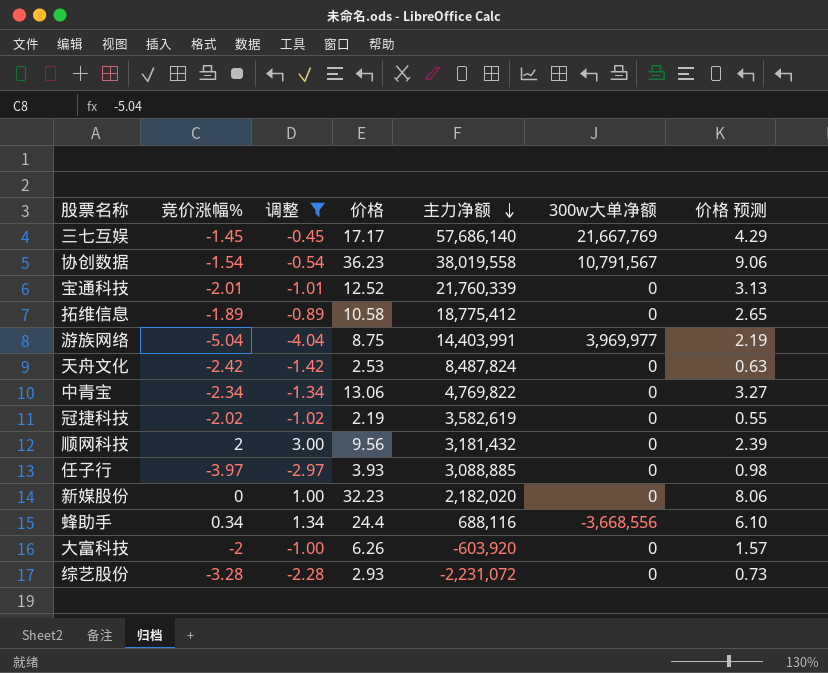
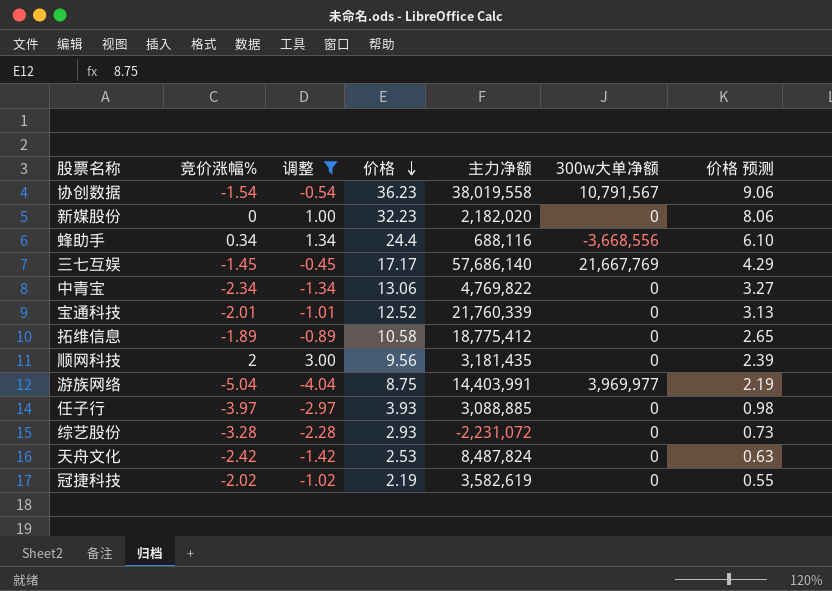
row order: 主力净额 descending -> 价格 descending
row 大富科技: -2 | -1.00 | 6.26 | -603,920 | 0 | 1.57 -> none
顺网科技 | 主力净额: 3,181,432 -> 3,181,435

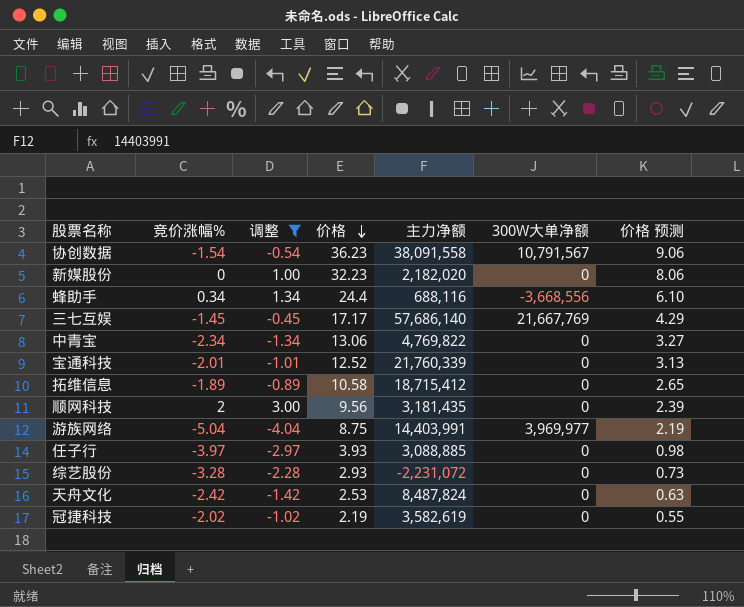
column name: 300w大单净额 -> 300W大单净额
协创数据 | 主力净额: 38,019,558 -> 38,091,558
拓维信息 | 主力净额: 18,775,412 -> 18,715,412

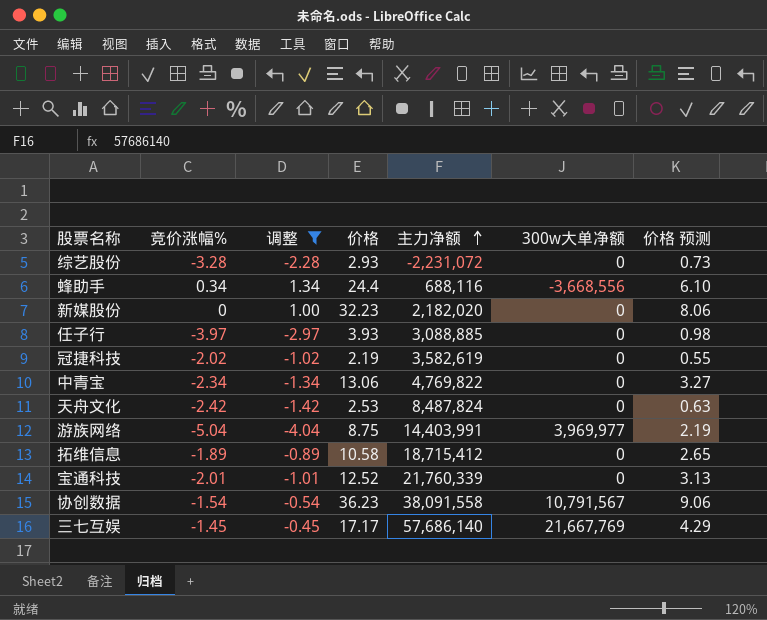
row order: 价格 descending -> 主力净额 ascending
column name: 300W大单净额 -> 300w大单净额
row 顺网科技: 2 | 3.00 | 9.56 | 3,181,435 | 0 | 2.39 -> none

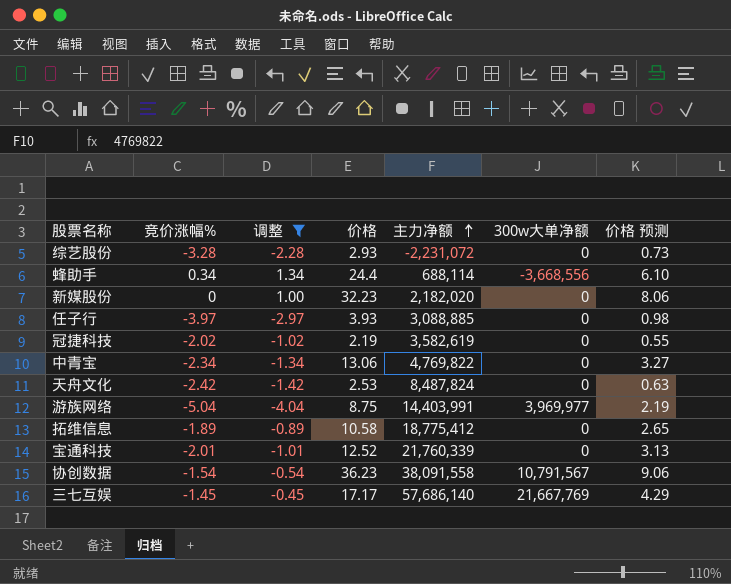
蜂助手 | 主力净额: 688,116 -> 688,114
拓维信息 | 主力净额: 18,715,412 -> 18,775,412

